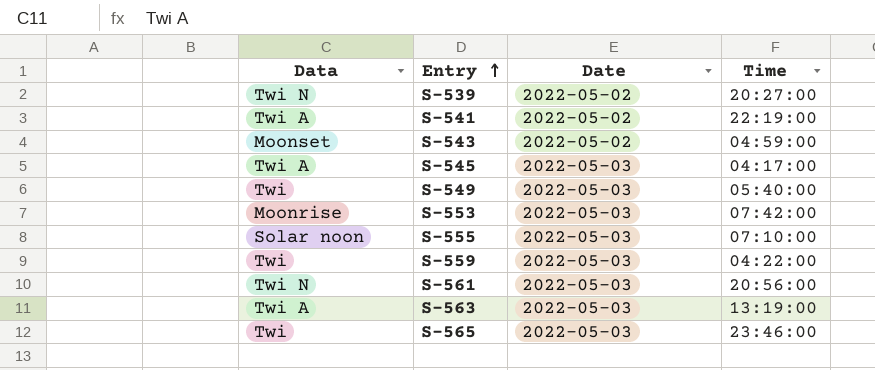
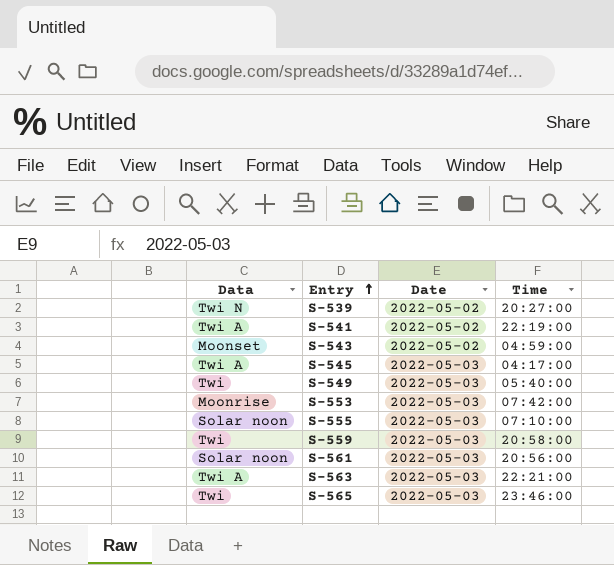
S-559 | Time: 04:22:00 -> 20:58:00
S-561 | Data: Twi N -> Solar noon
S-563 | Time: 13:19:00 -> 22:21:00

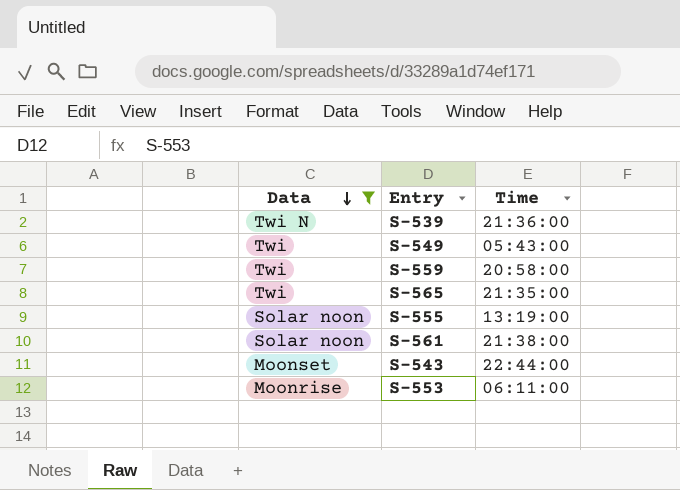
filter: none -> Data != Twi A
row order: Entry ascending -> Data descending
column Date | position: 3 -> none
S-539 | Time: 20:27:00 -> 21:36:00
S-549 | Time: 05:40:00 -> 05:43:00
S-565 | Time: 23:46:00 -> 21:35:00
S-555 | Time: 07:10:00 -> 13:19:00
S-561 | Time: 20:56:00 -> 21:38:00
S-543 | Time: 04:59:00 -> 22:44:00
S-553 | Time: 07:42:00 -> 06:11:00

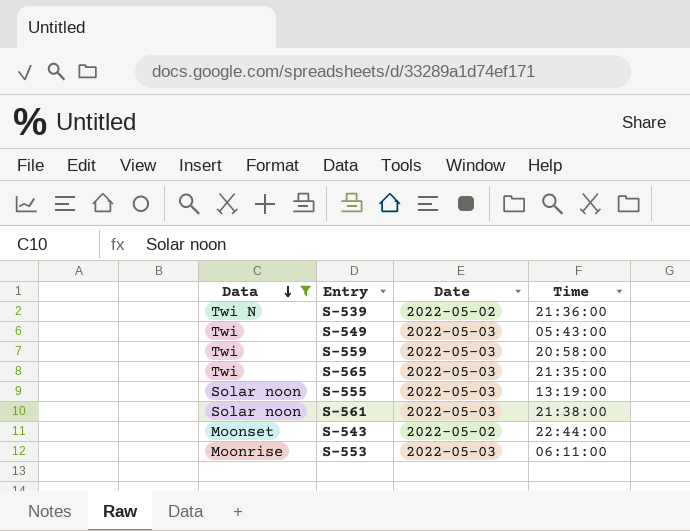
column Date | position: none -> 3

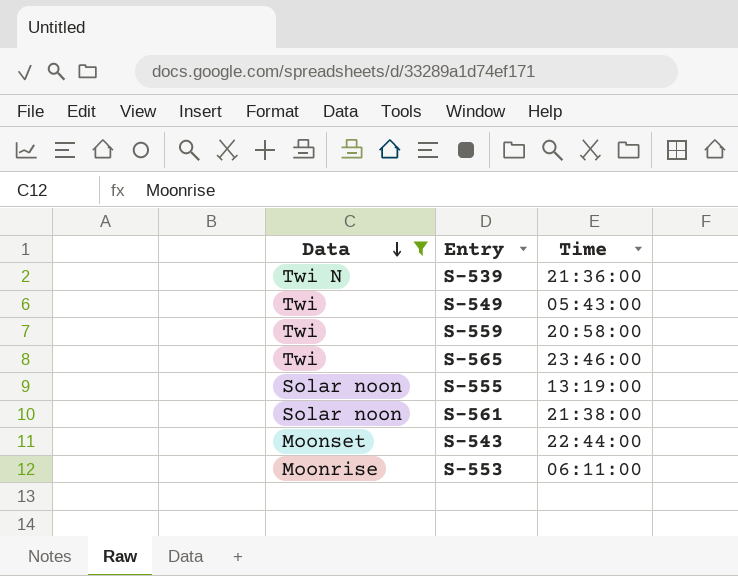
column Date | position: 3 -> none
S-565 | Time: 21:35:00 -> 23:46:00

